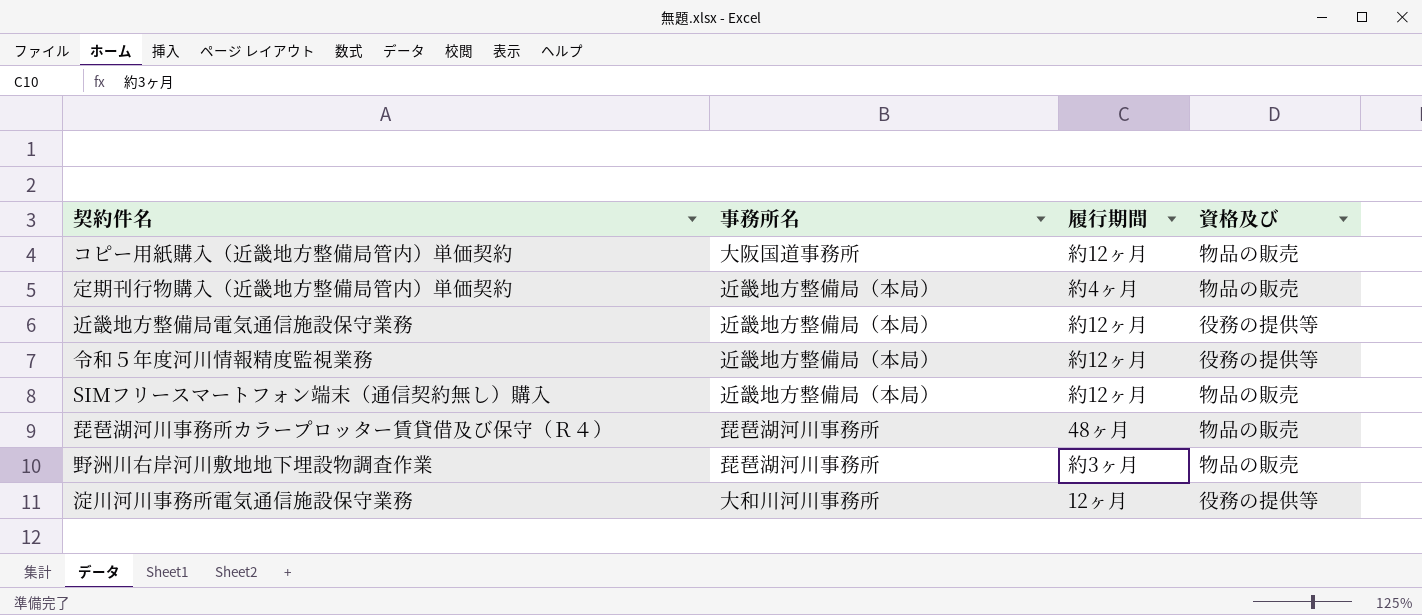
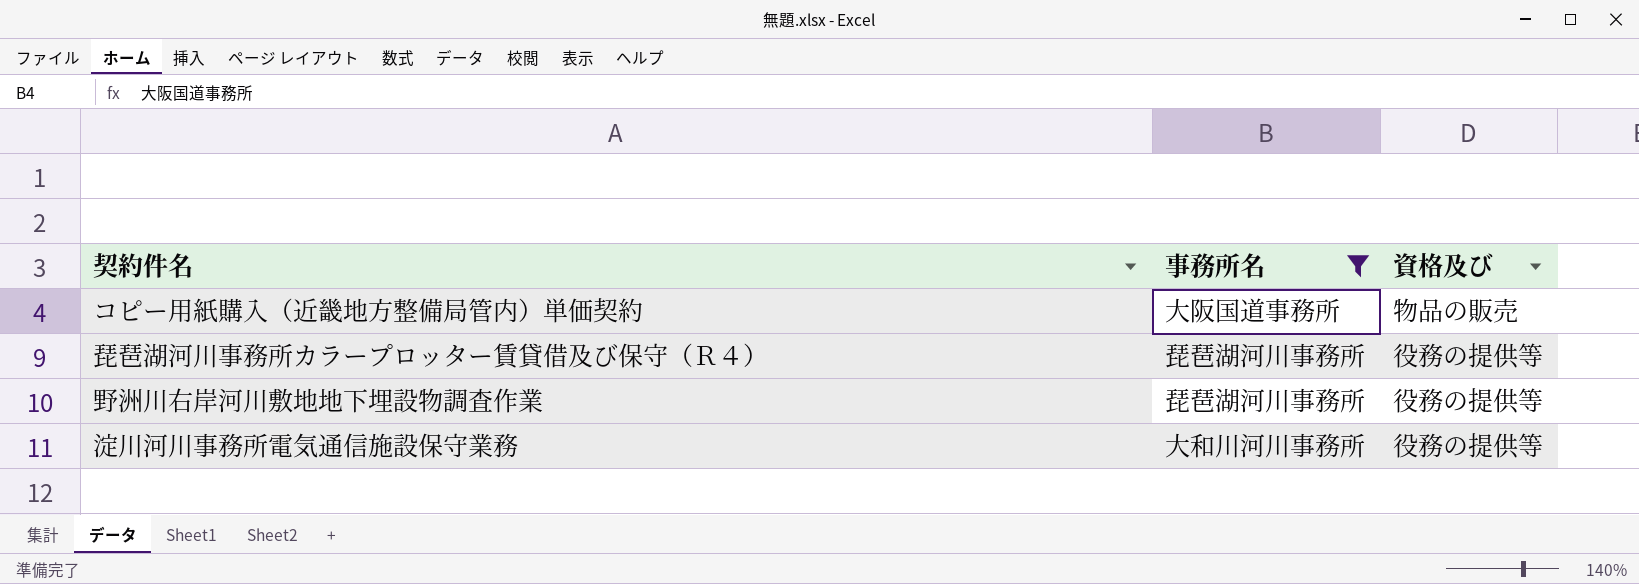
filter: none -> 事務所名 != 近畿地方整備局（本局）
column 履行期間 | position: 3 -> none
琵琶湖河川事務所カラープロッター賃貸借及び保守（Ｒ４） | 資格及び: 物品の販売 -> 役務の提供等
野洲川右岸河川敷地地下埋設物調査作業 | 資格及び: 物品の販売 -> 役務の提供等

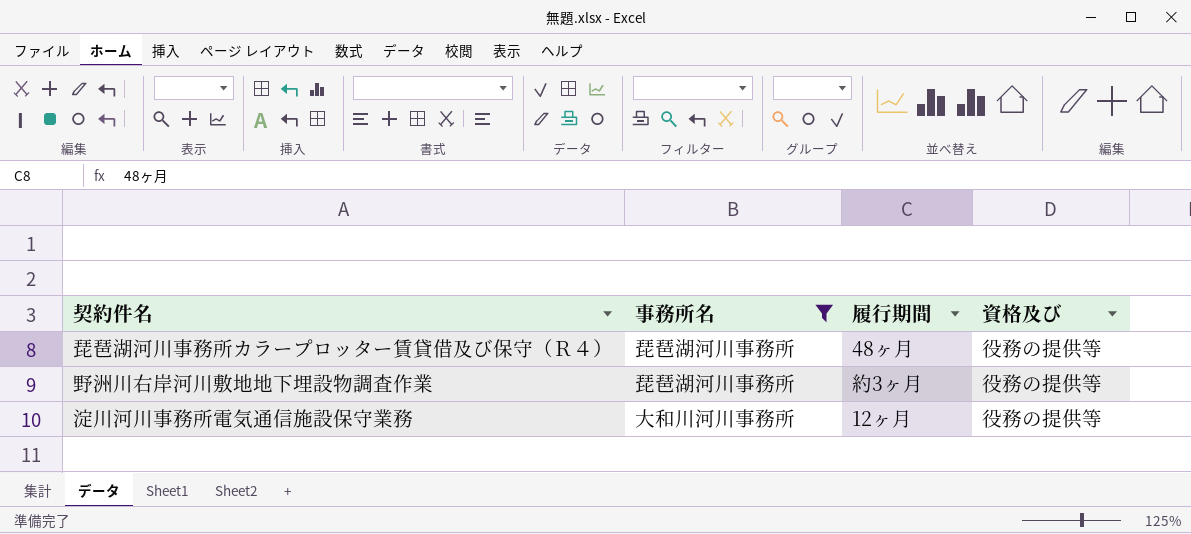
column 履行期間 | position: none -> 3
row コピー用紙購入（近畿地方整備局管内）単価契約: 大阪国道事務所 | 物品の販売 -> none

